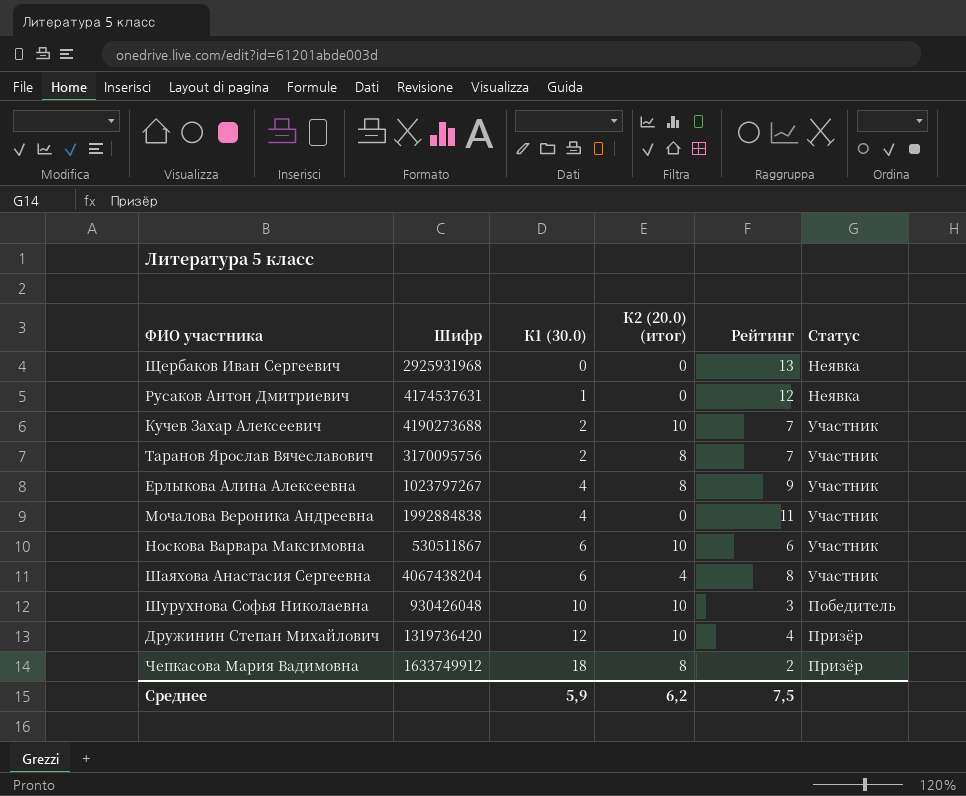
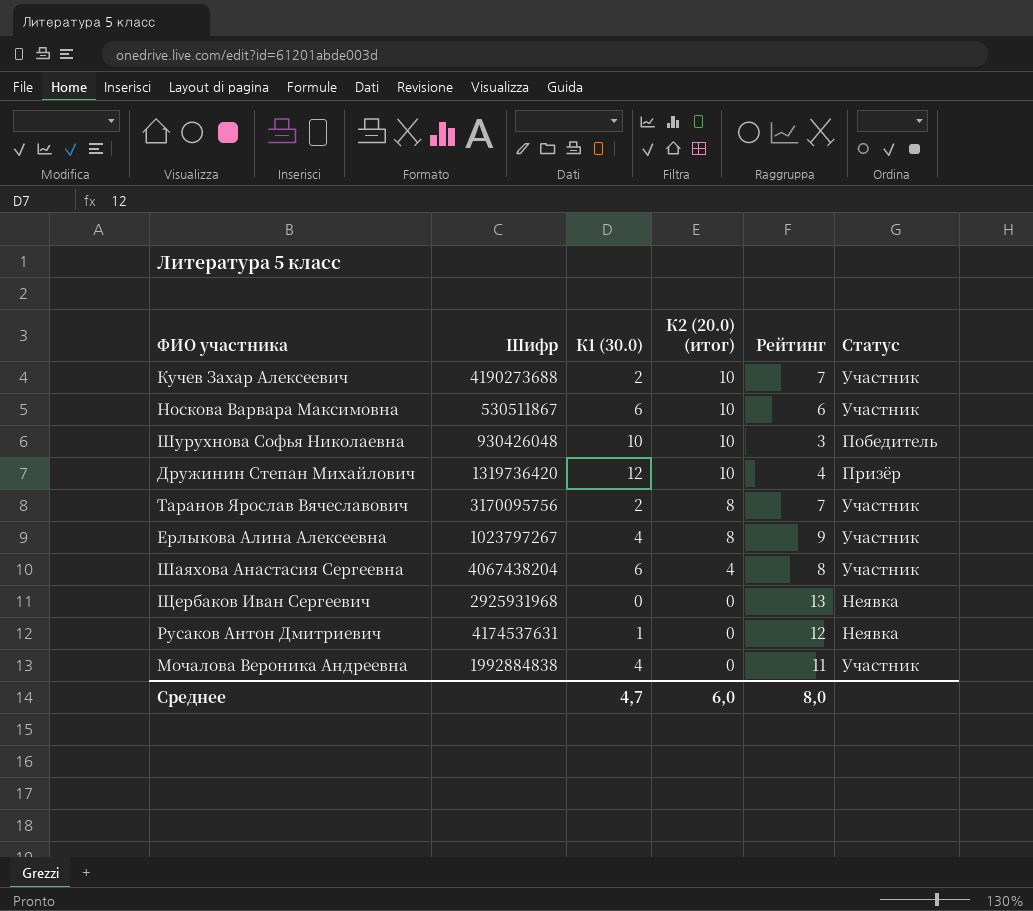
row order: К1 (30.0) ascending -> К2 (20.0) (итог) descending
row Чепкасова Мария Вадимовна: 1633749912 | 18 | 8 | 2 | Призёр -> none
Среднее | К1 (30.0): 5,9 -> 4,7
Среднее | К2 (20.0) (итог): 6,2 -> 6,0
Среднее | Рейтинг: 7,5 -> 8,0

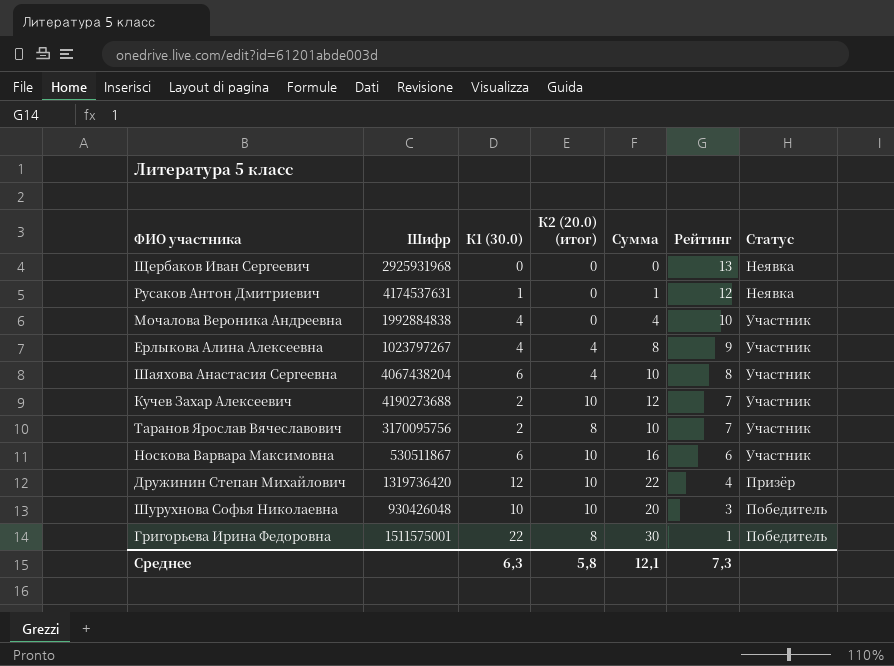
row order: К2 (20.0) (итог) descending -> Рейтинг descending
column Сумма | formula: none -> [К1 (30.0)] + [К2 (20.0) (итог)]
Мочалова Вероника Андреевна | Рейтинг: 11 -> 10
Ерлыкова Алина Алексеевна | К2 (20.0) (итог): 8 -> 4
row Григорьева Ирина Федоровна: none -> 1511575001 | 22 | 8 | 30 | 1 | Победитель
Среднее | К1 (30.0): 4,7 -> 6,3
Среднее | К2 (20.0) (итог): 6,0 -> 5,8
Среднее | Рейтинг: 8,0 -> 7,3

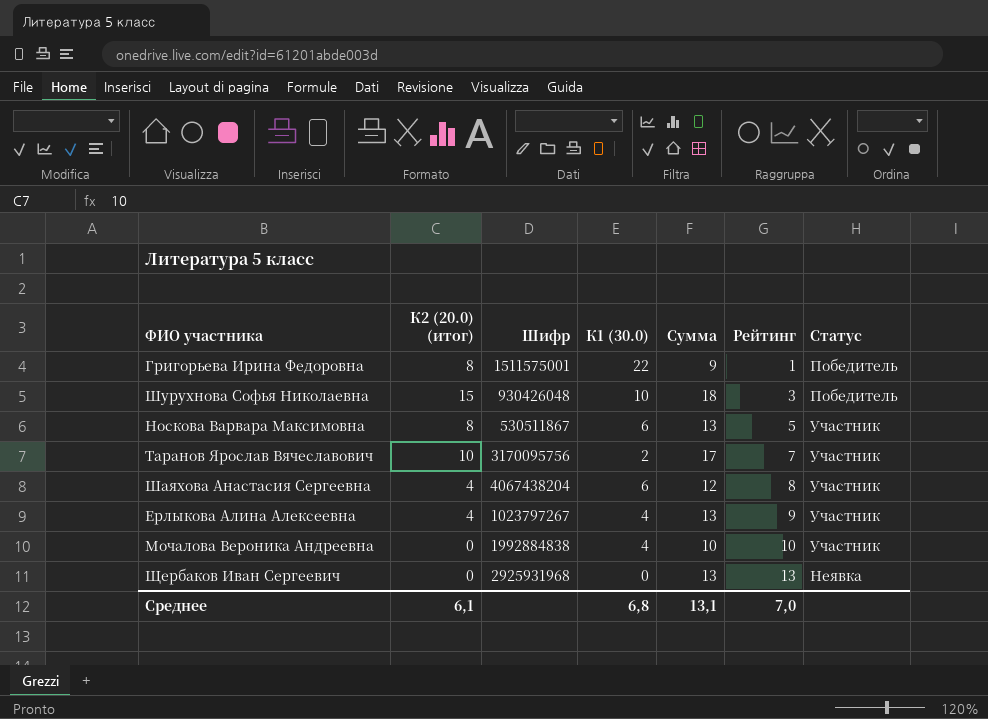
row order: Рейтинг descending -> Рейтинг ascending
column К2 (20.0) (итог) | position: 4 -> 2
column Сумма | formula: [К1 (30.0)] + [К2 (20.0) (итог)] -> [К2 (20.0) (итог)] + [Рейтинг]
row Русаков Антон Дмитриевич: 4174537631 | 1 | 0 | 1 | 12 | Неявка -> none
row Кучев Захар Алексеевич: 4190273688 | 2 | 10 | 12 | 7 | Участник -> none
row Дружинин Степан Михайлович: 1319736420 | 12 | 10 | 22 | 4 | Призёр -> none
Шурухнова Софья Николаевна | К2 (20.0) (итог): 10 -> 15
Носкова Варвара Максимовна | К2 (20.0) (итог): 10 -> 8
Носкова Варвара Максимовна | Рейтинг: 6 -> 5
Таранов Ярослав Вячеславович | К2 (20.0) (итог): 8 -> 10
Среднее | К2 (20.0) (итог): 5,8 -> 6,1
Среднее | К1 (30.0): 6,3 -> 6,8
Среднее | Сумма: 12,1 -> 13,1
Среднее | Рейтинг: 7,3 -> 7,0

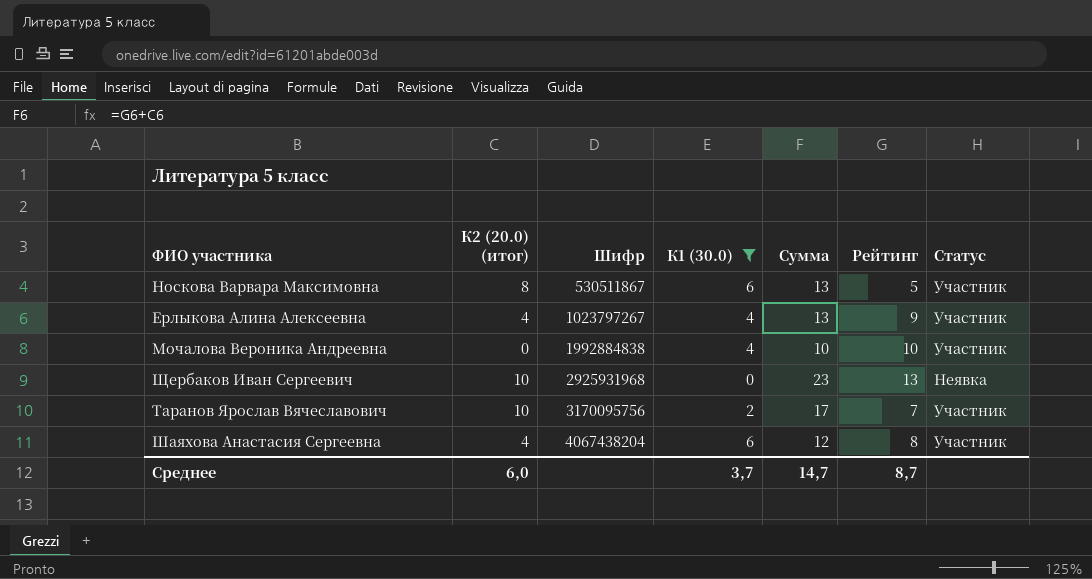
filter: none -> К1 (30.0) <= 6
row order: Рейтинг ascending -> Шифр ascending
Щербаков Иван Сергеевич | К2 (20.0) (итог): 0 -> 10
Щербаков Иван Сергеевич | Сумма: 13 -> 23
Среднее | К2 (20.0) (итог): 6,1 -> 6,0
Среднее | К1 (30.0): 6,8 -> 3,7
Среднее | Сумма: 13,1 -> 14,7
Среднее | Рейтинг: 7,0 -> 8,7

